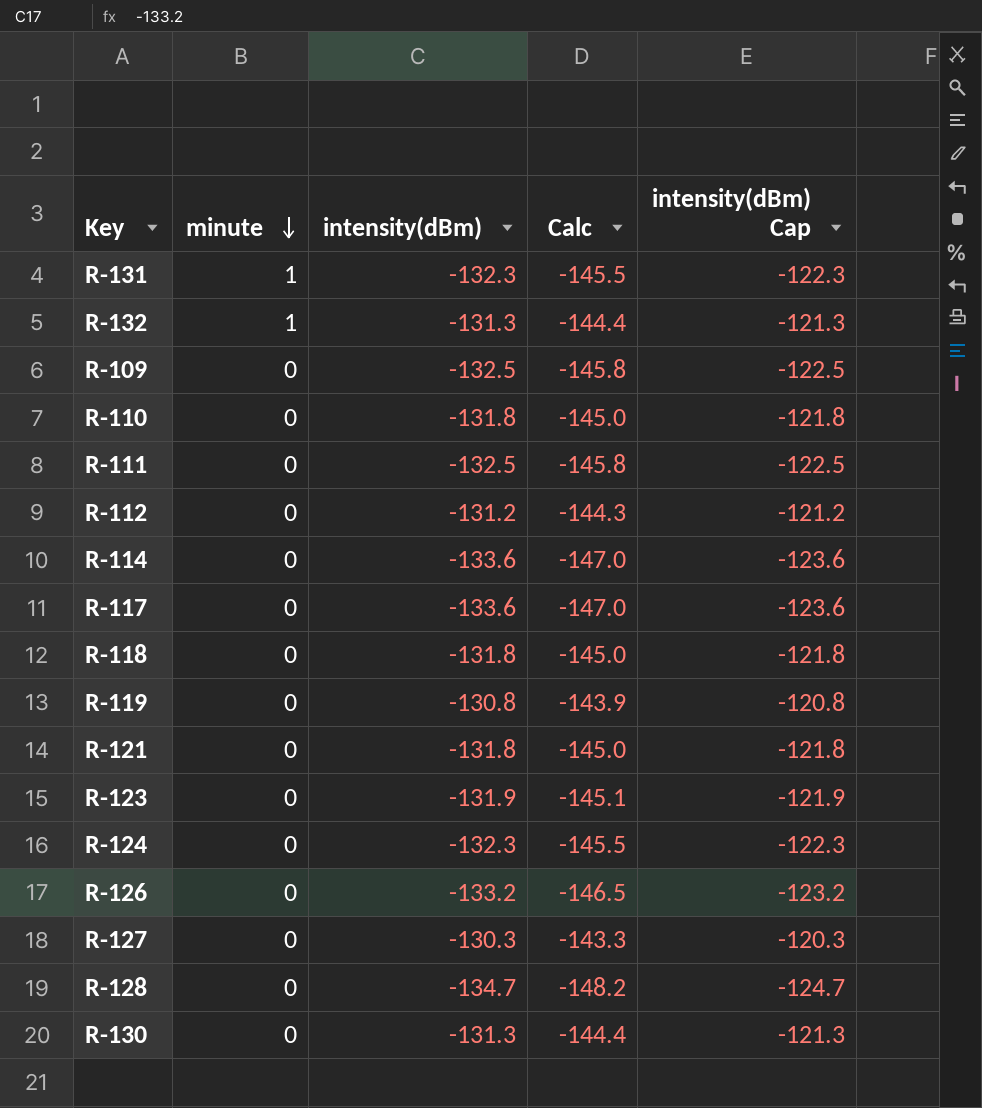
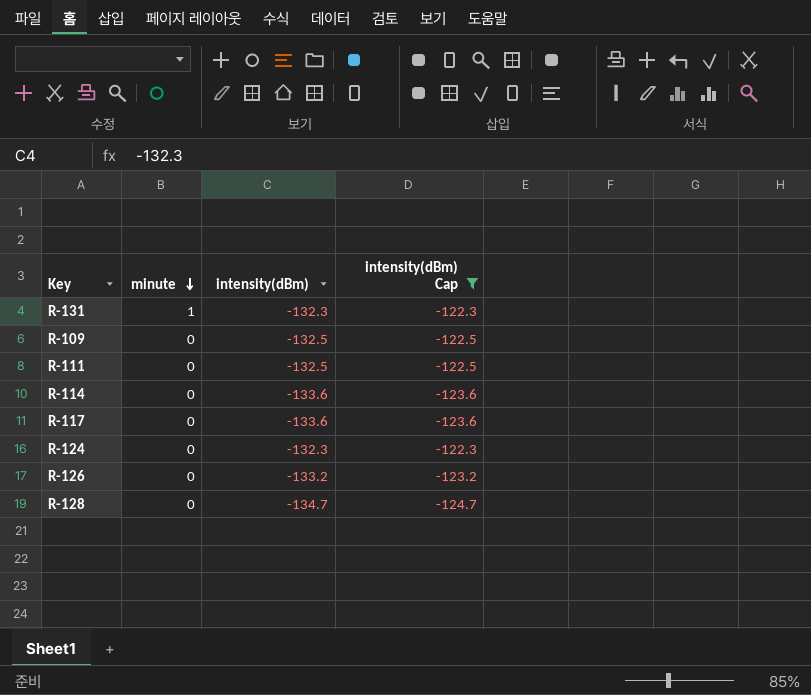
filter: none -> intensity(dBm) Cap <= -122.3
column Calc | formula: [intensity(dBm)] * 1.1 -> none

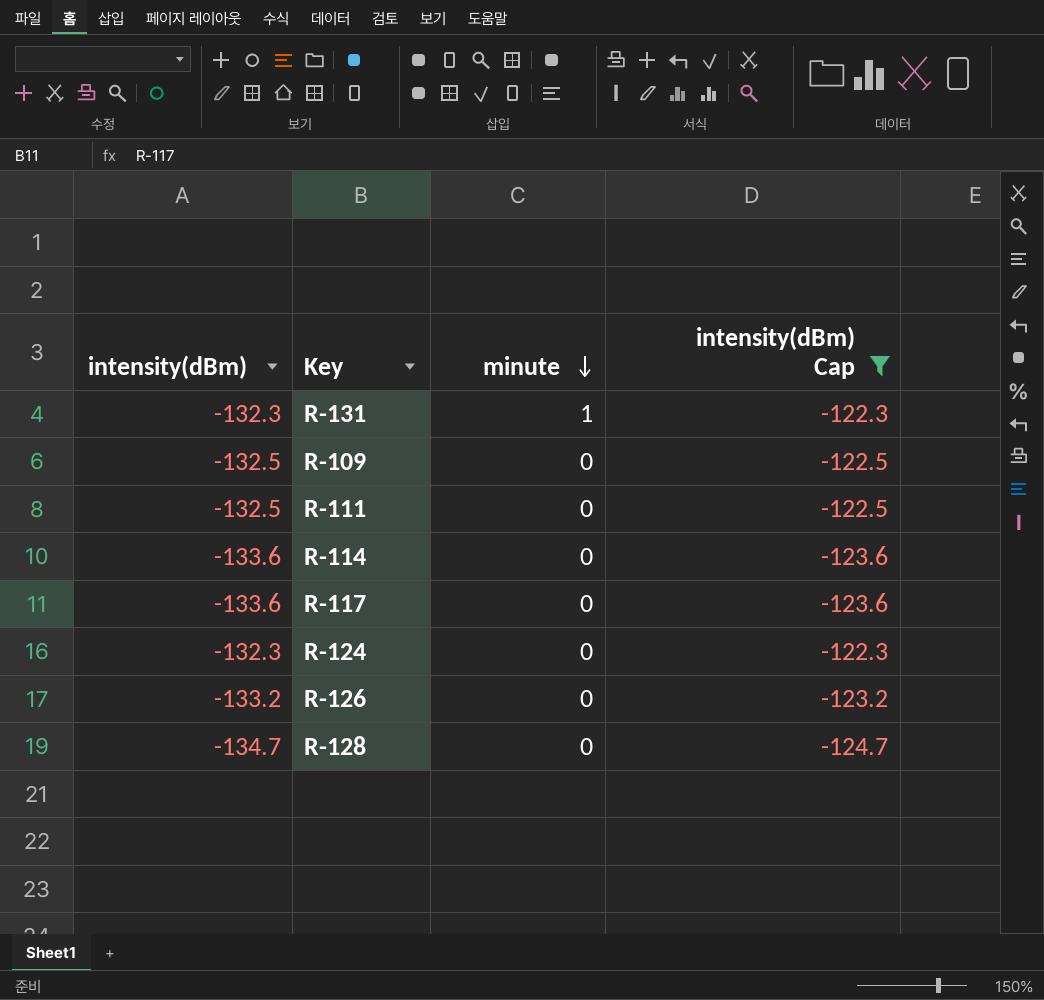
column intensity(dBm) | position: 3 -> 1

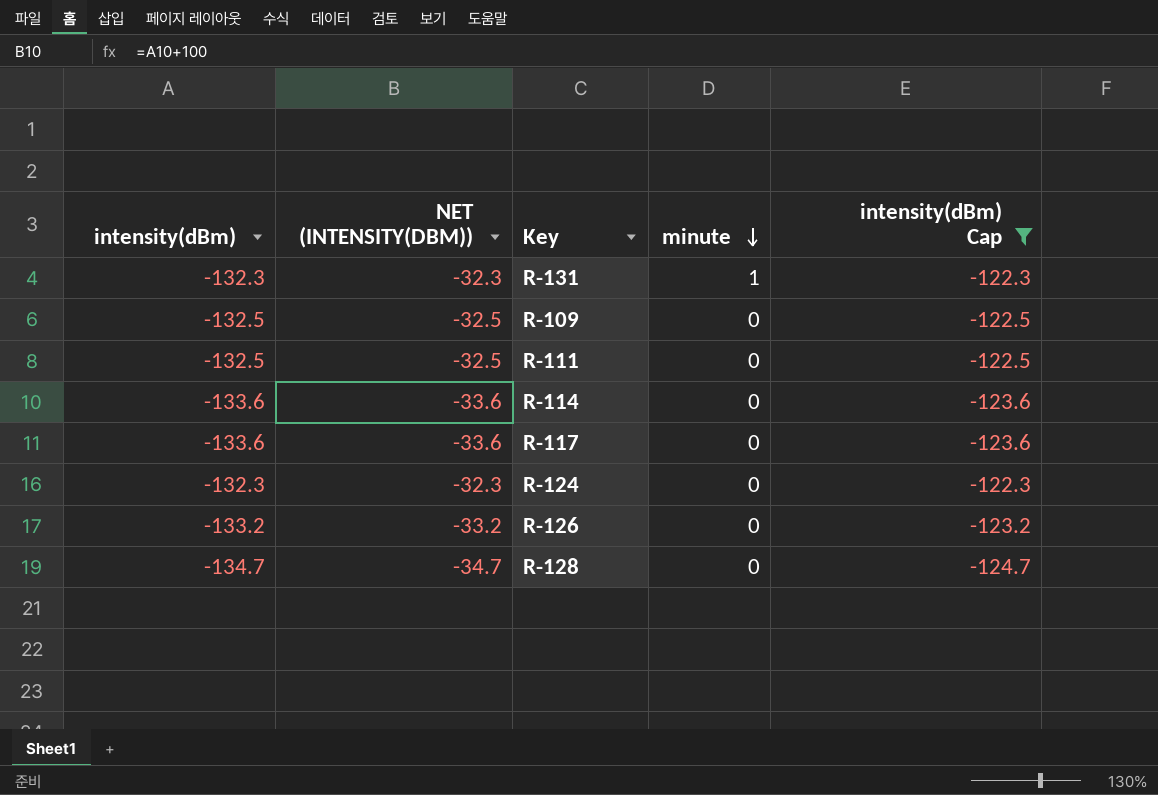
column NET (INTENSITY(DBM)) | formula: none -> [intensity(dBm)] + 100

